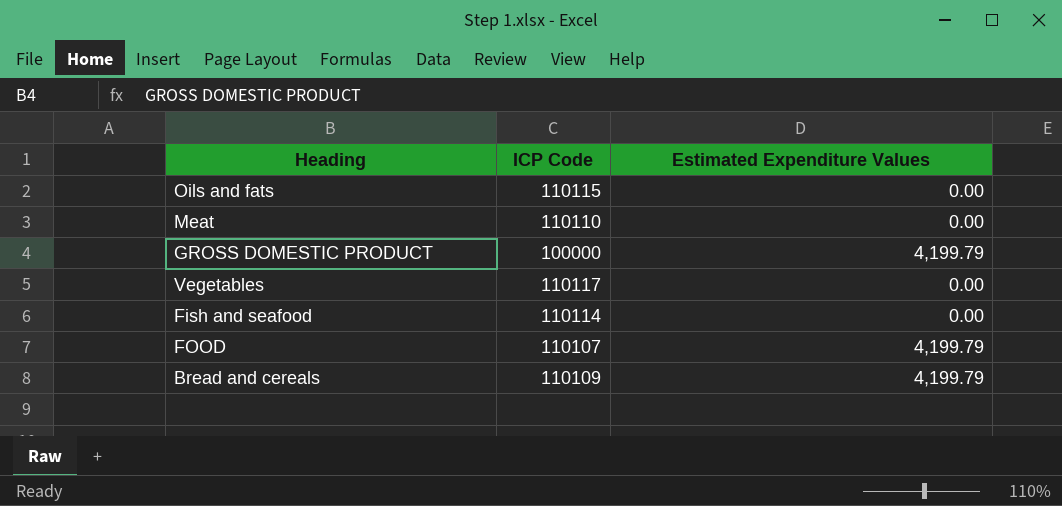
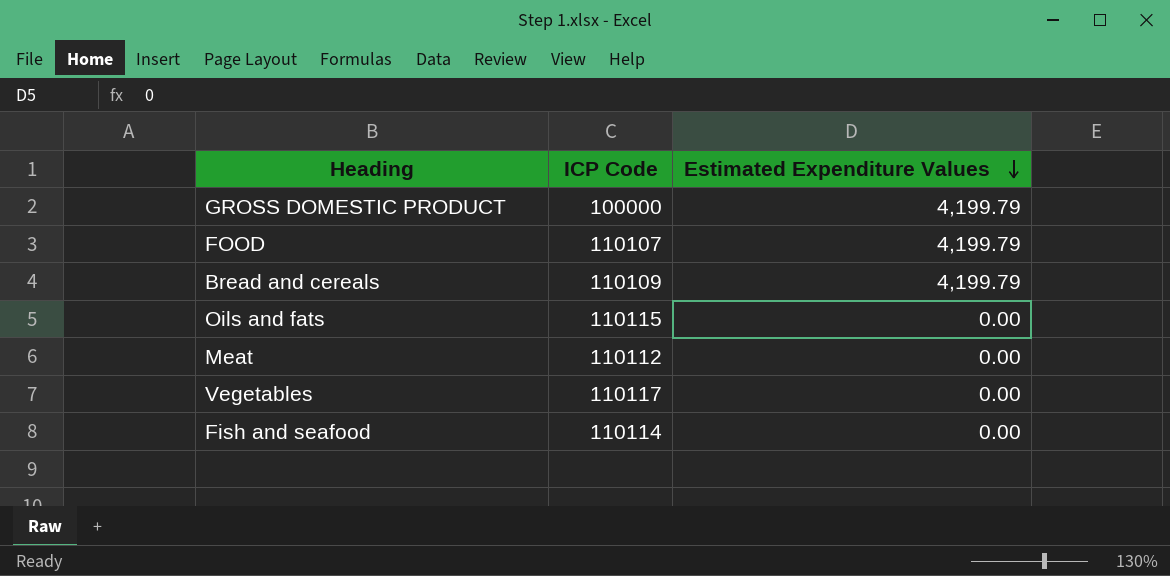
row order: none -> Estimated Expenditure Values descending
Meat | ICP Code: 110110 -> 110112

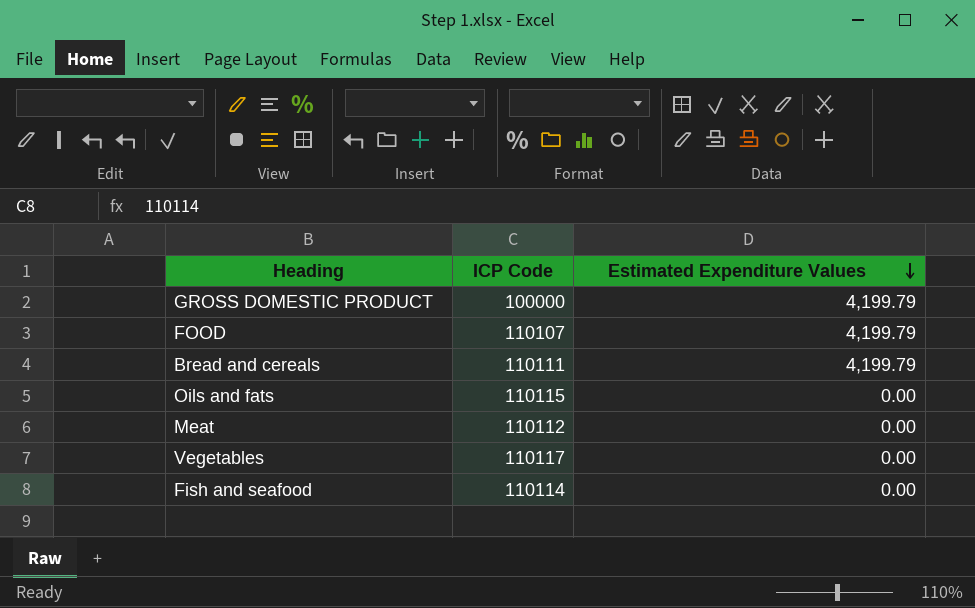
Bread and cereals | ICP Code: 110109 -> 110111

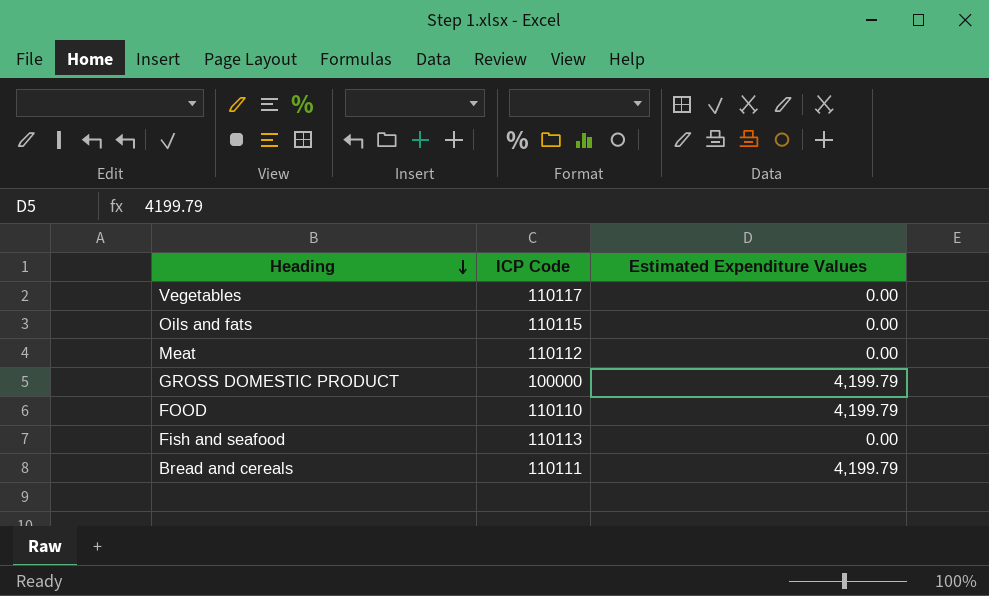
row order: Estimated Expenditure Values descending -> Heading descending
FOOD | ICP Code: 110107 -> 110110
Fish and seafood | ICP Code: 110114 -> 110113

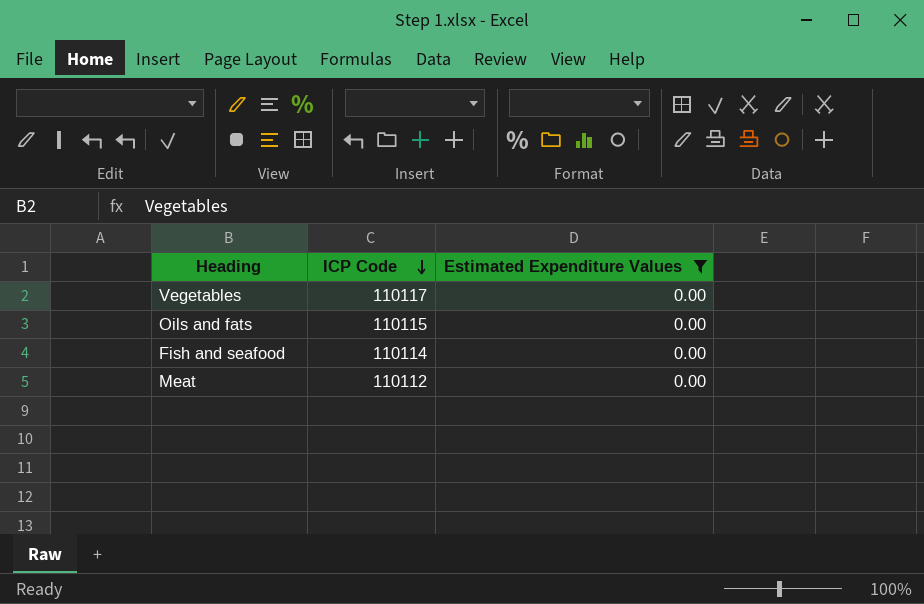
filter: none -> Estimated Expenditure Values = 0.00
row order: Heading descending -> ICP Code descending
Fish and seafood | ICP Code: 110113 -> 110114

